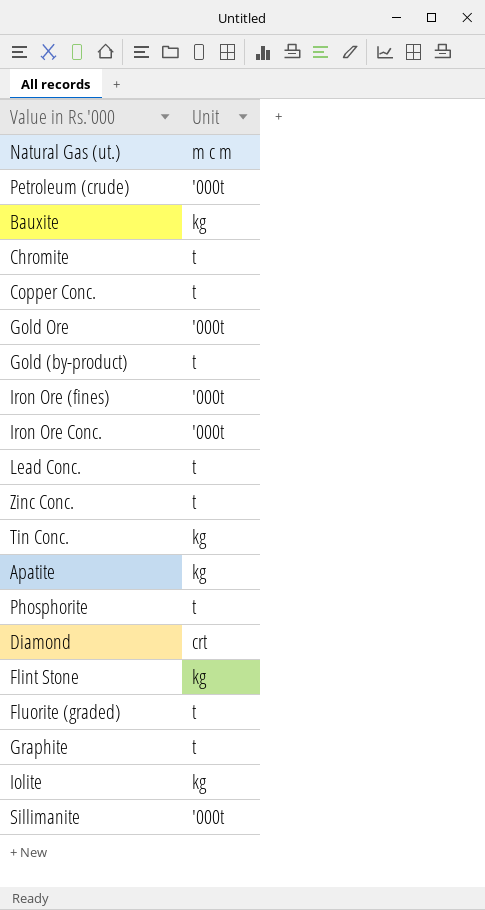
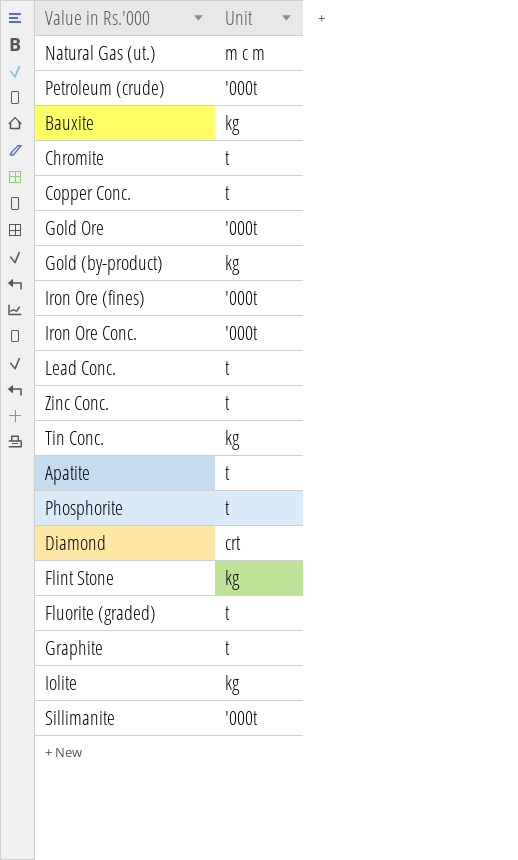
Gold (by-product) | Unit: t -> kg
Apatite | Unit: kg -> t

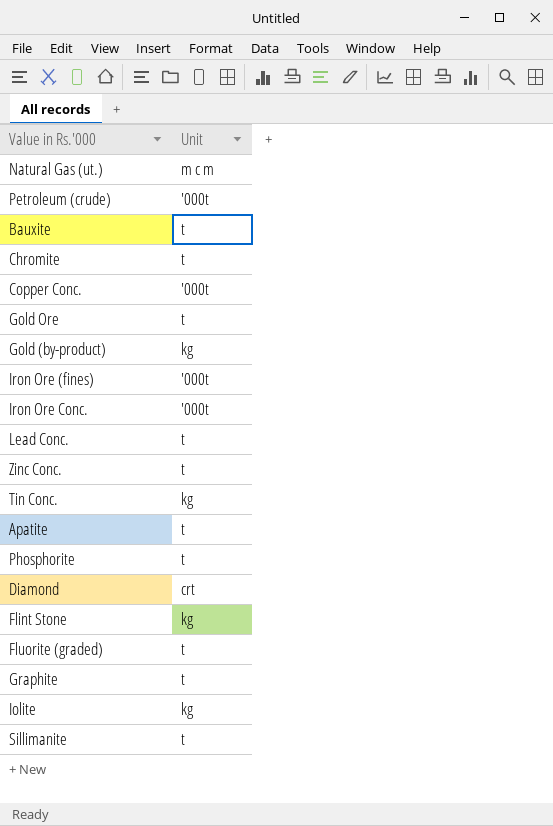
Bauxite | Unit: kg -> t
Copper Conc. | Unit: t -> '000t
Gold Ore | Unit: '000t -> t
Sillimanite | Unit: '000t -> t

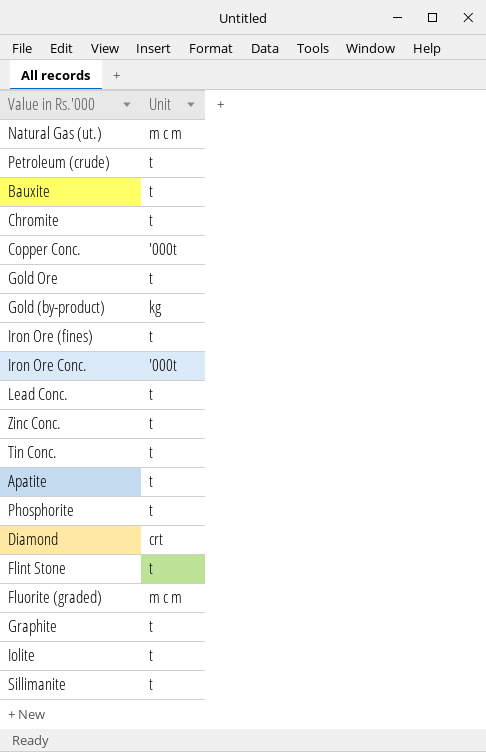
Petroleum (crude) | Unit: '000t -> t
Iron Ore (fines) | Unit: '000t -> t
Tin Conc. | Unit: kg -> t
Flint Stone | Unit: kg -> t
Fluorite (graded) | Unit: t -> m c m
Iolite | Unit: kg -> t

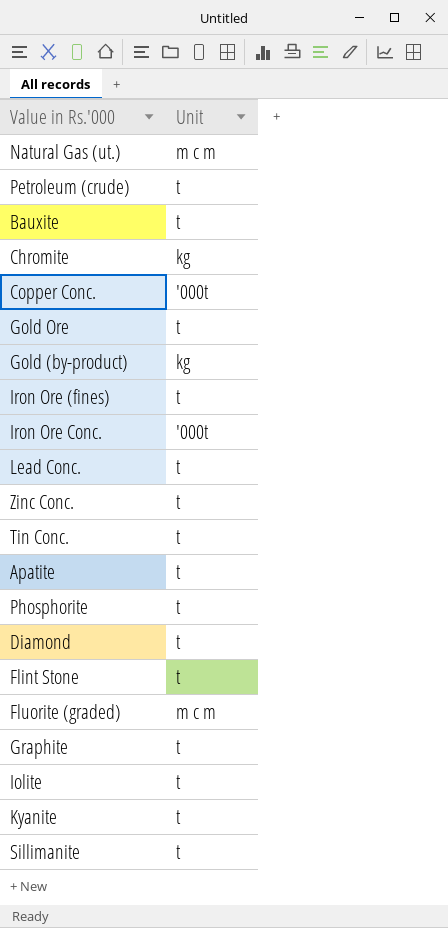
Chromite | Unit: t -> kg
Diamond | Unit: crt -> t
row Kyanite: none -> t

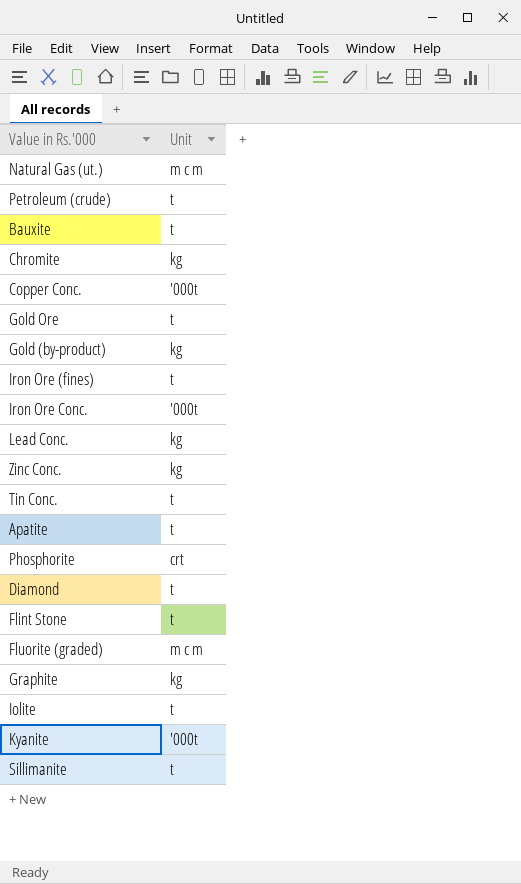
Lead Conc. | Unit: t -> kg
Zinc Conc. | Unit: t -> kg
Phosphorite | Unit: t -> crt
Graphite | Unit: t -> kg
Kyanite | Unit: t -> '000t

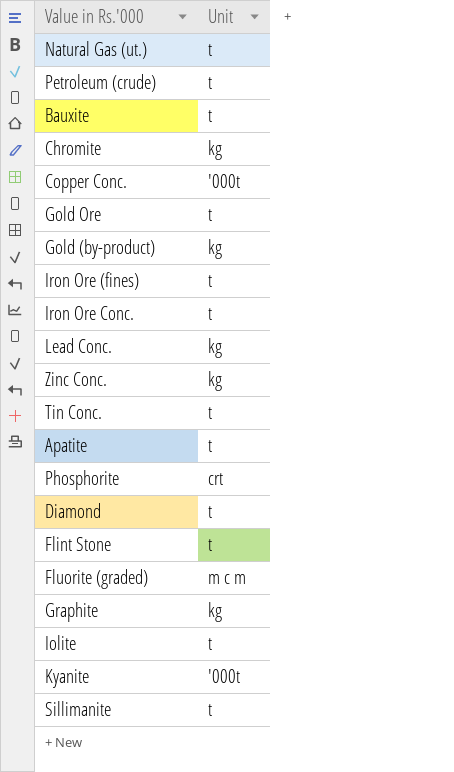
Natural Gas (ut.) | Unit: m c m -> t
Iron Ore Conc. | Unit: '000t -> t

